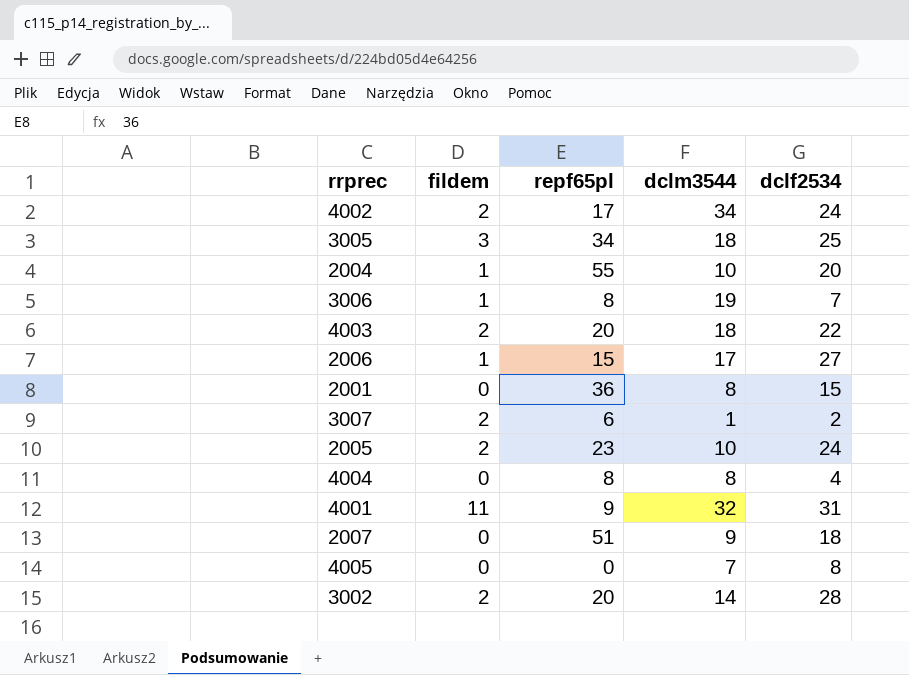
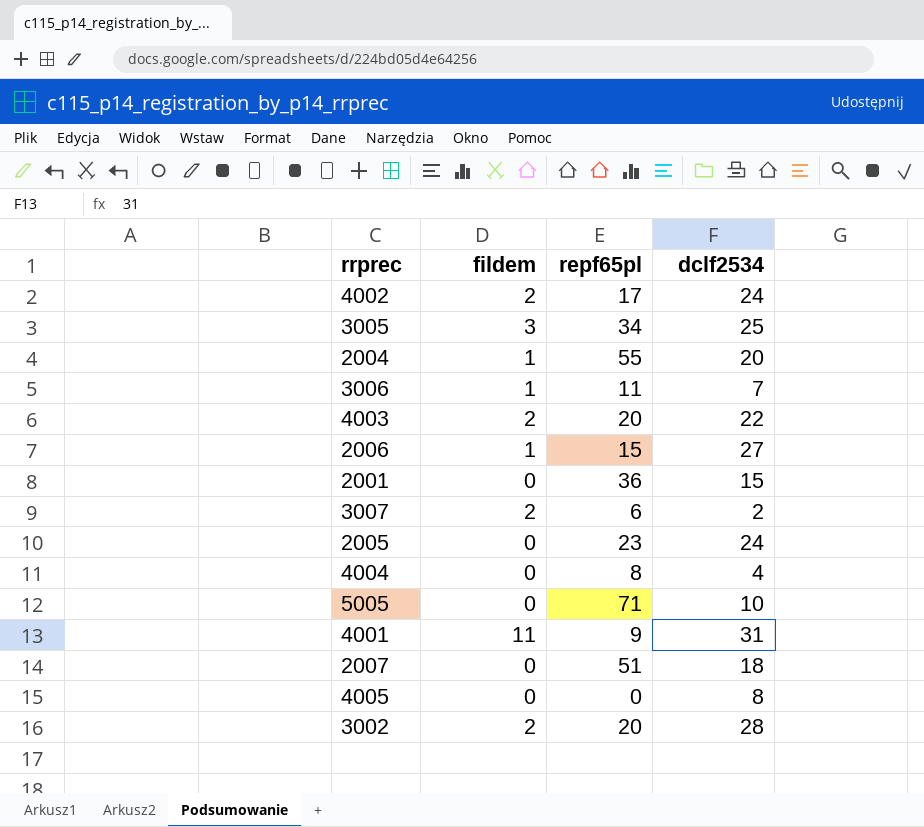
column dclm3544 | position: 4 -> none
3006 | repf65pl: 8 -> 11
2005 | fildem: 2 -> 0
row 5005: none -> 0 | 71 | 10

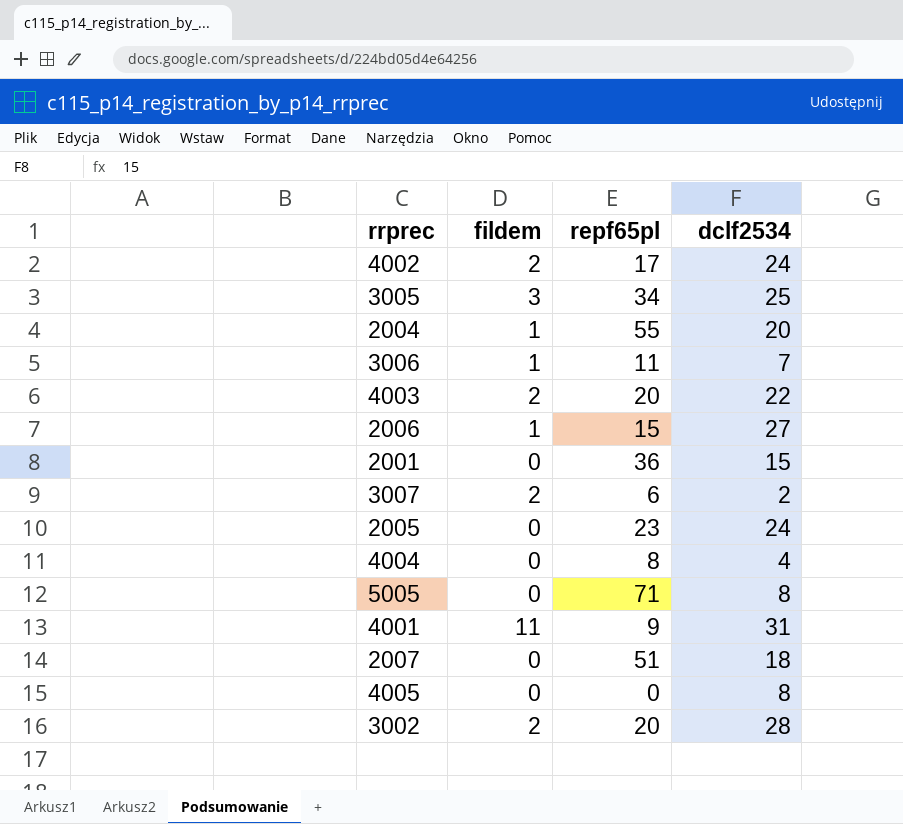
5005 | dclf2534: 10 -> 8

